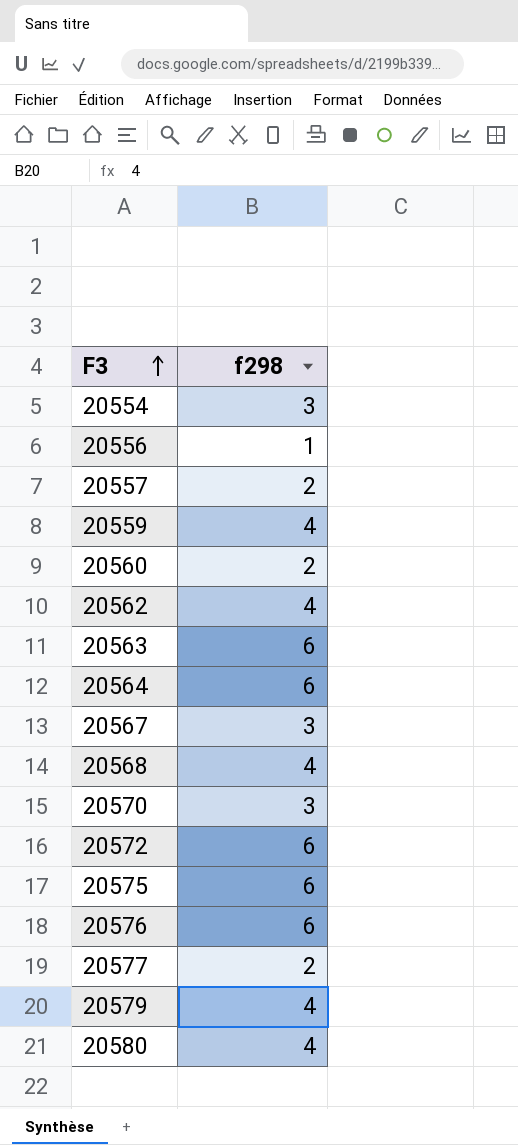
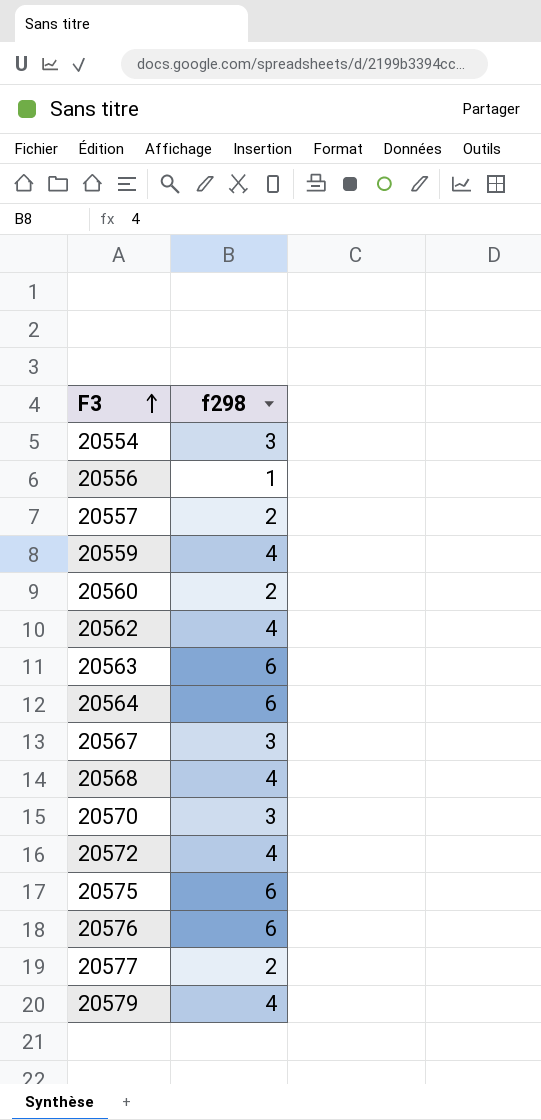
row 20580: 4 -> none
20572 | f298: 6 -> 4

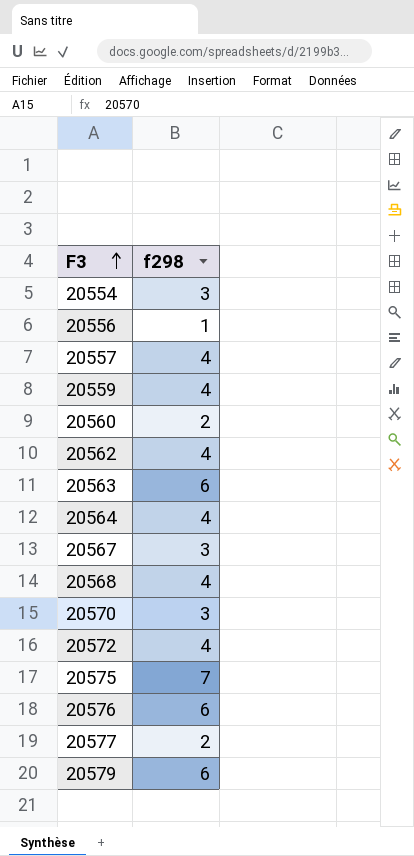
20557 | f298: 2 -> 4
20564 | f298: 6 -> 4
20575 | f298: 6 -> 7
20579 | f298: 4 -> 6

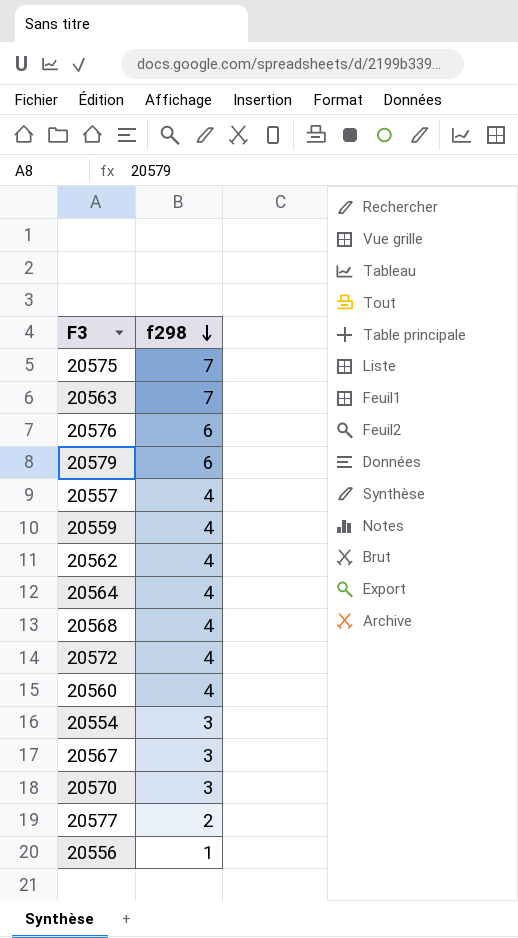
row order: F3 ascending -> f298 descending
20563 | f298: 6 -> 7
20560 | f298: 2 -> 4

